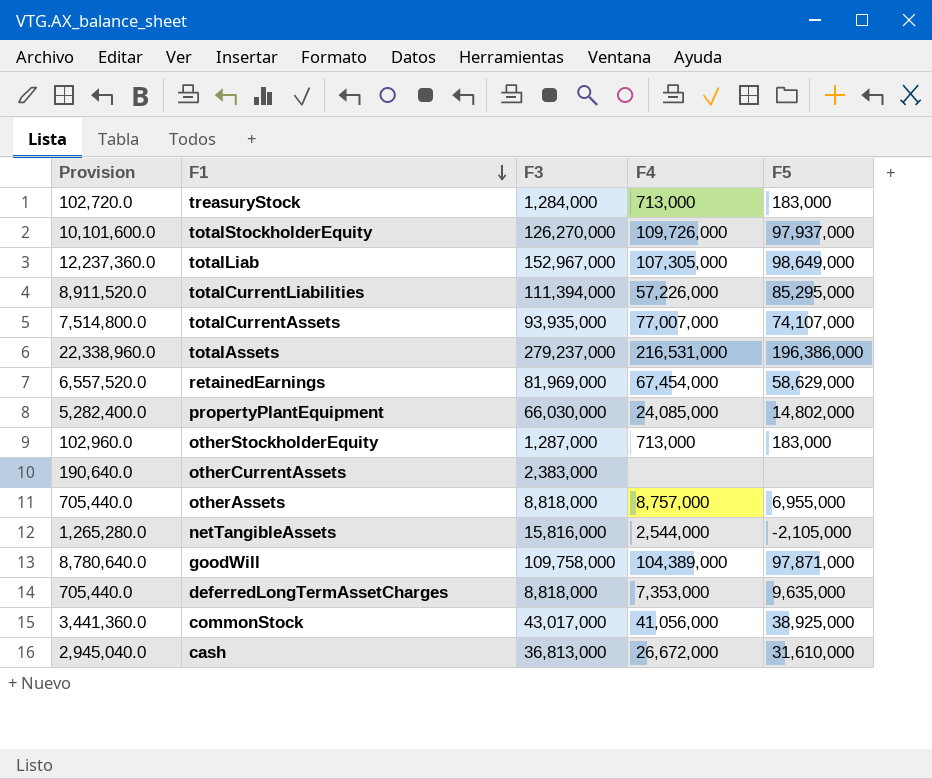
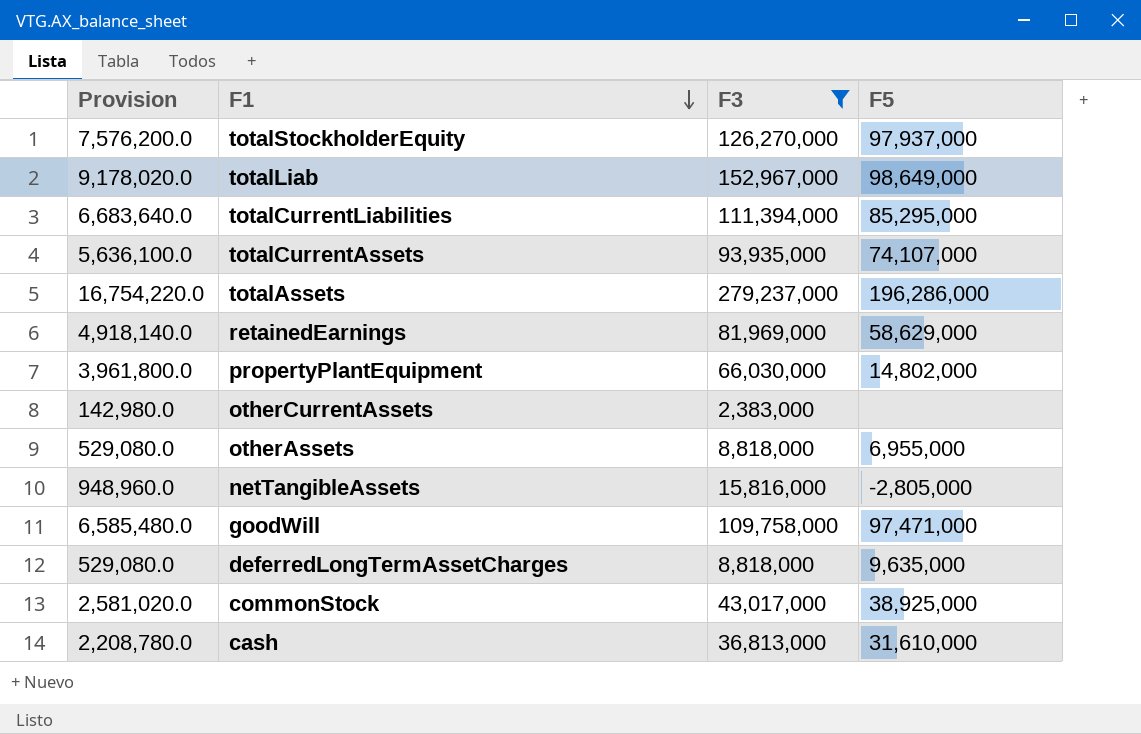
filter: none -> F3 >= 2,383,000
column F4 | position: 4 -> none
column Provision | formula: [F3] * 0.08 -> [F3] * 0.06
totalAssets | F5: 196,386,000 -> 196,286,000
netTangibleAssets | F5: -2,105,000 -> -2,805,000
goodWill | F5: 97,871,000 -> 97,471,000

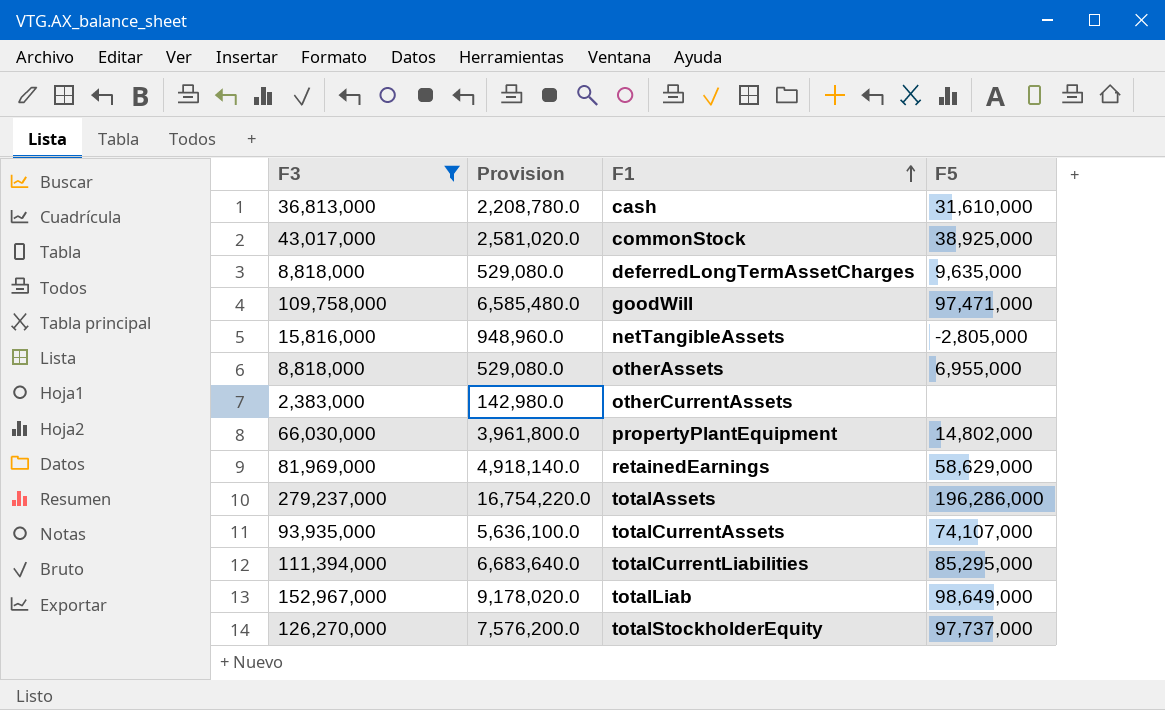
row order: F1 descending -> F1 ascending
column F3 | position: 3 -> 1
totalStockholderEquity | F5: 97,937,000 -> 97,737,000

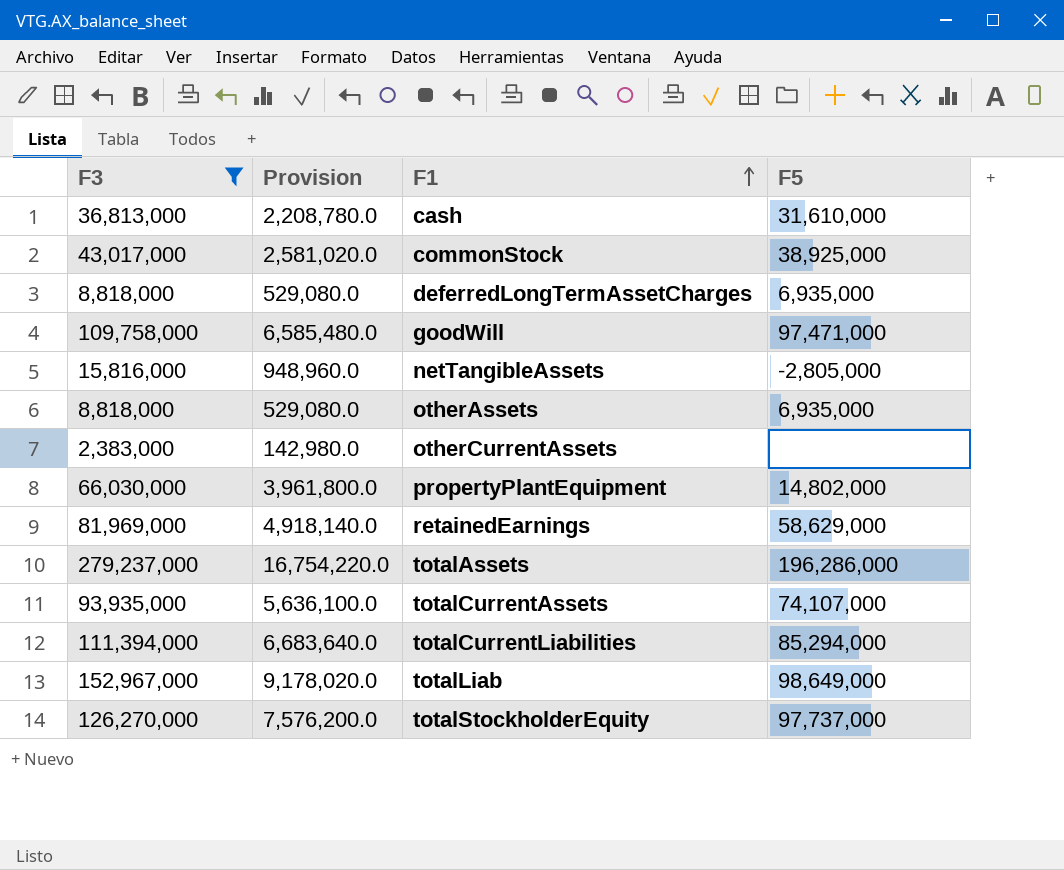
deferredLongTermAssetCharges | F5: 9,635,000 -> 6,935,000
otherAssets | F5: 6,955,000 -> 6,935,000
totalCurrentLiabilities | F5: 85,295,000 -> 85,294,000

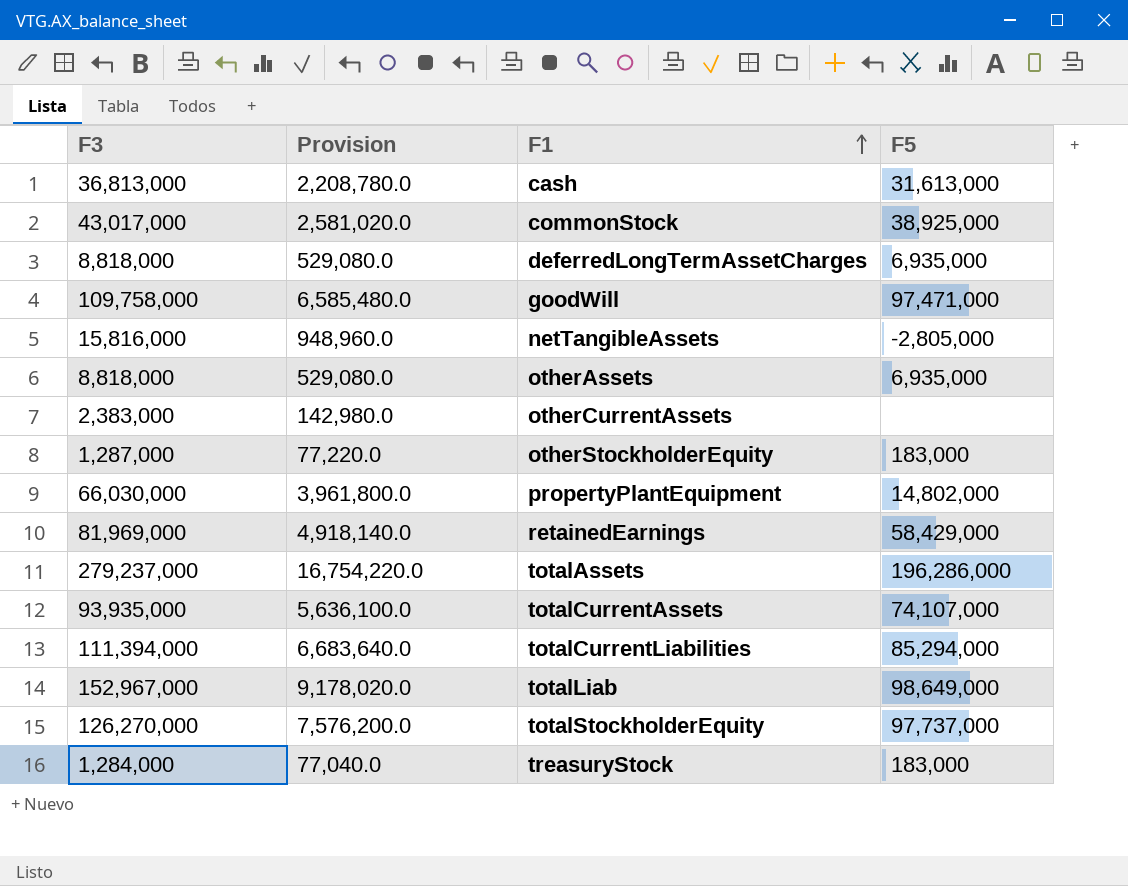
filter: F3 >= 2,383,000 -> none
cash | F5: 31,610,000 -> 31,613,000
retainedEarnings | F5: 58,629,000 -> 58,429,000

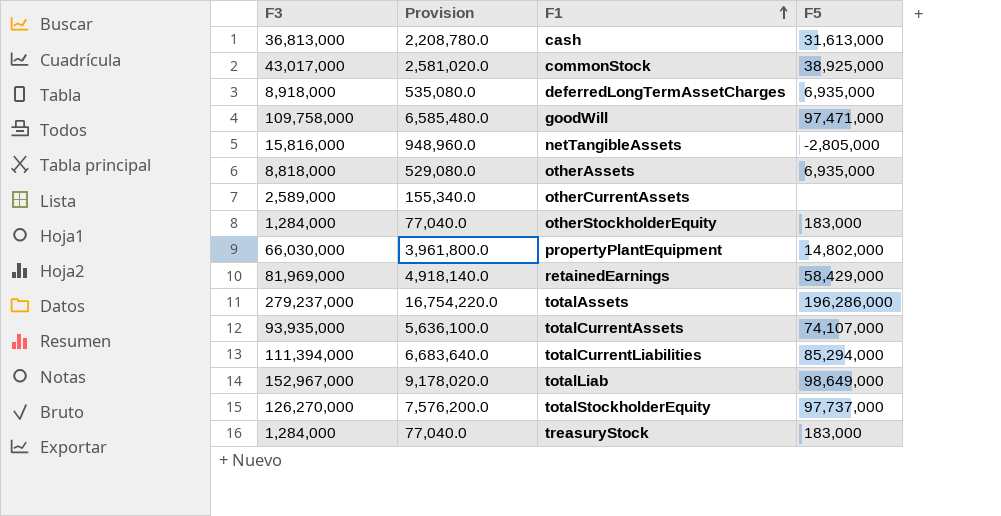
deferredLongTermAssetCharges | F3: 8,818,000 -> 8,918,000
deferredLongTermAssetCharges | Provision: 529,080.0 -> 535,080.0
otherCurrentAssets | F3: 2,383,000 -> 2,589,000
otherCurrentAssets | Provision: 142,980.0 -> 155,340.0
otherStockholderEquity | F3: 1,287,000 -> 1,284,000
otherStockholderEquity | Provision: 77,220.0 -> 77,040.0

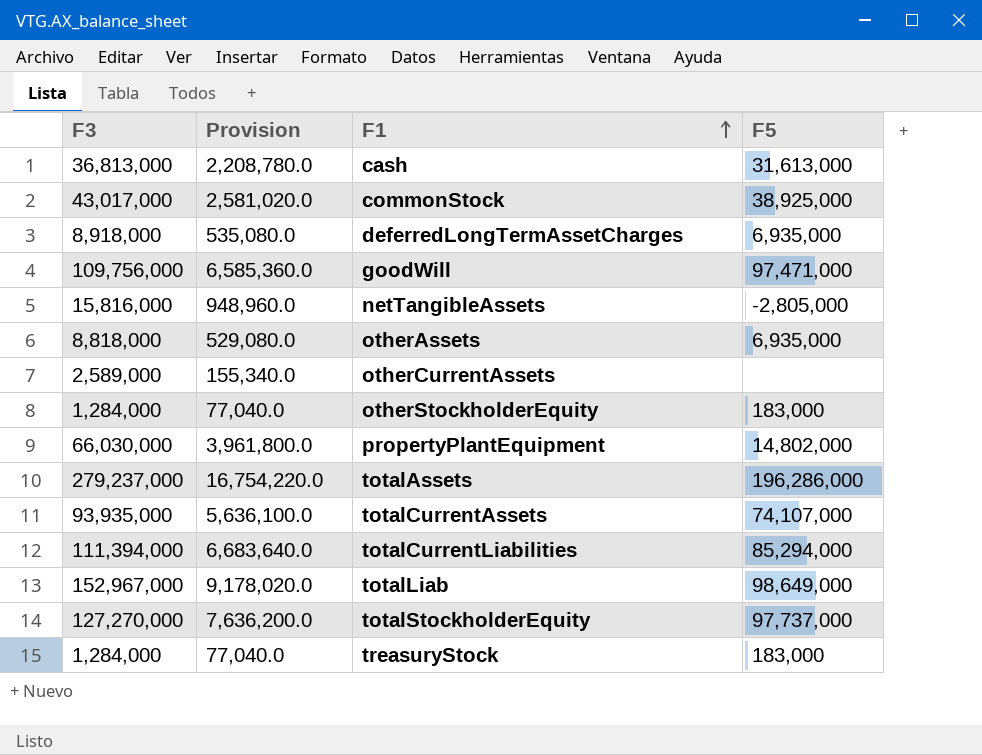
row retainedEarnings: 81,969,000 | 4,918,140.0 | 58,429,000 -> none
goodWill | F3: 109,758,000 -> 109,756,000
goodWill | Provision: 6,585,480.0 -> 6,585,360.0
totalStockholderEquity | F3: 126,270,000 -> 127,270,000
totalStockholderEquity | Provision: 7,576,200.0 -> 7,636,200.0

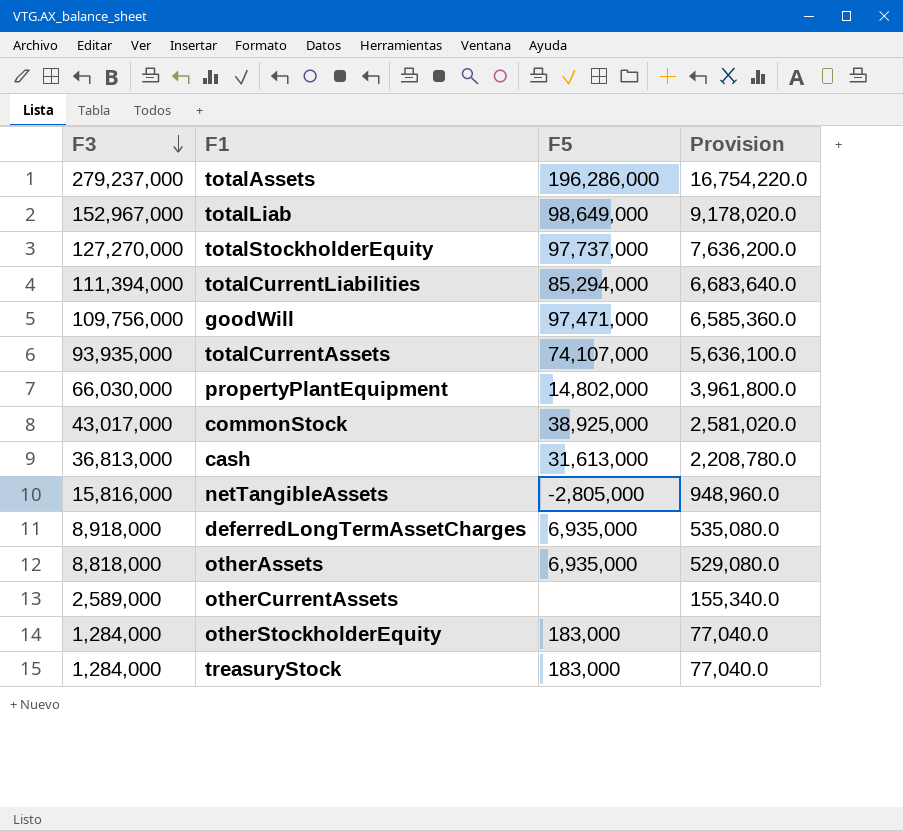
row order: F1 ascending -> F3 descending
column Provision | position: 2 -> 4

